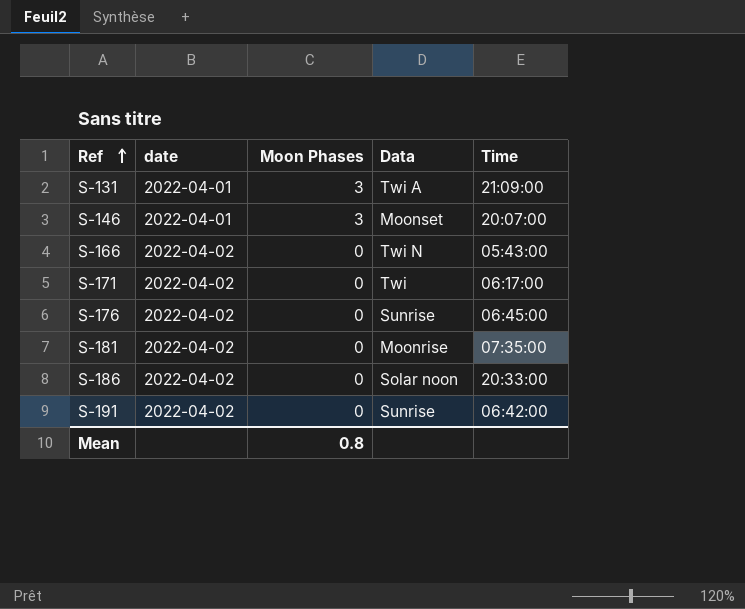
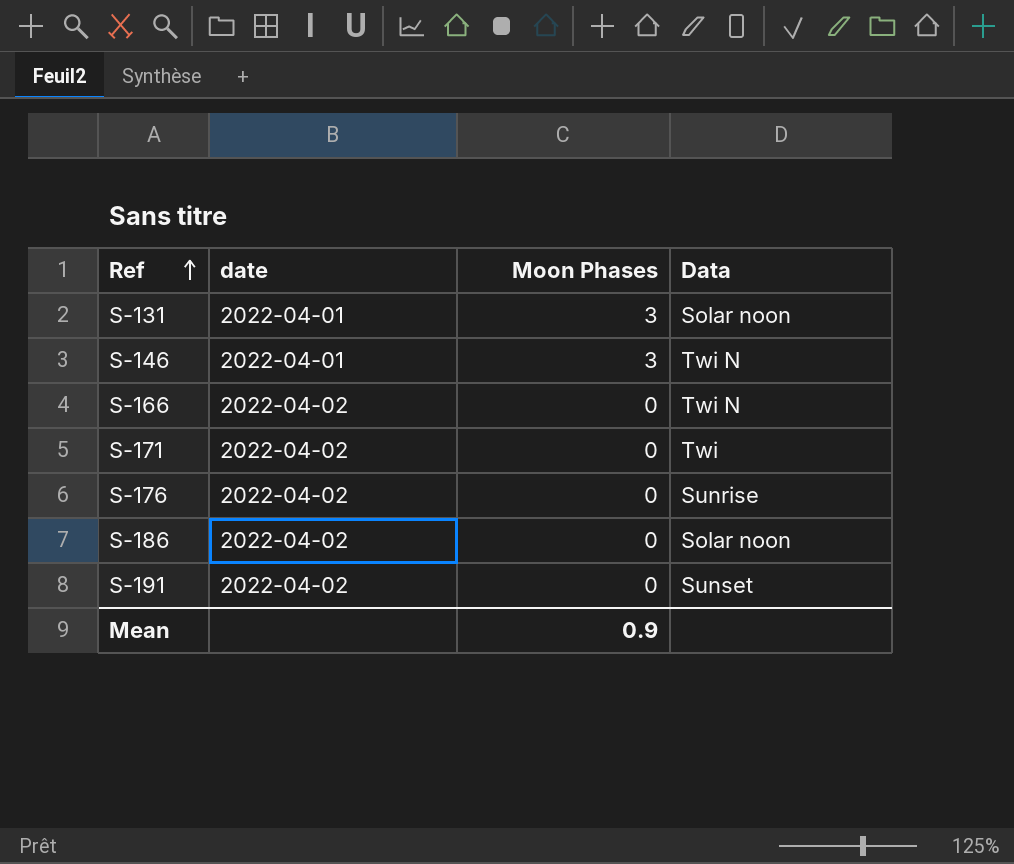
column Time | position: 5 -> none
row S-181: 2022-04-02 | 0 | Moonrise | 07:35:00 -> none
S-131 | Data: Twi A -> Solar noon
S-146 | Data: Moonset -> Twi N
S-191 | Data: Sunrise -> Sunset
Mean | Moon Phases: 0.8 -> 0.9

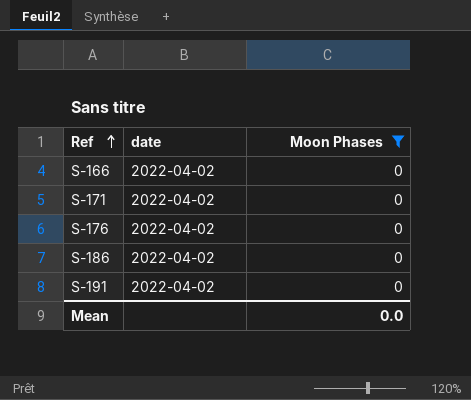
filter: none -> Moon Phases = 0
column Data | position: 4 -> none
Mean | Moon Phases: 0.9 -> 0.0

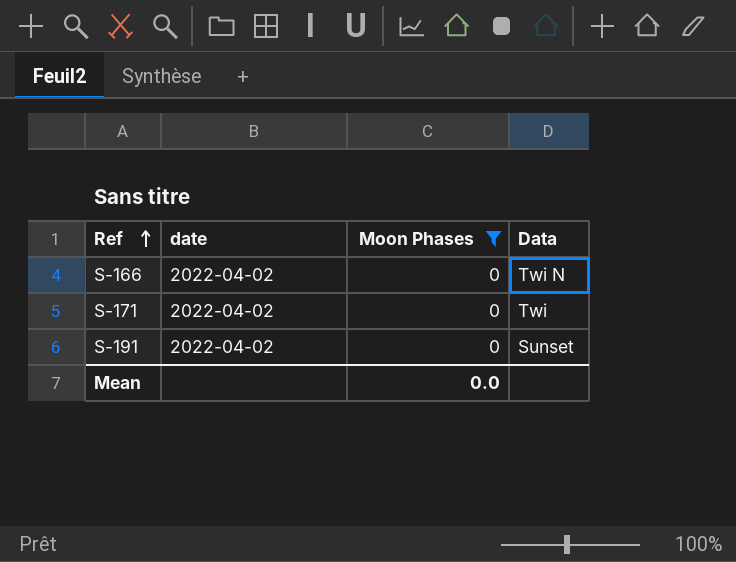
column Data | position: none -> 4
row S-176: 2022-04-02 | 0 -> none
row S-186: 2022-04-02 | 0 -> none

